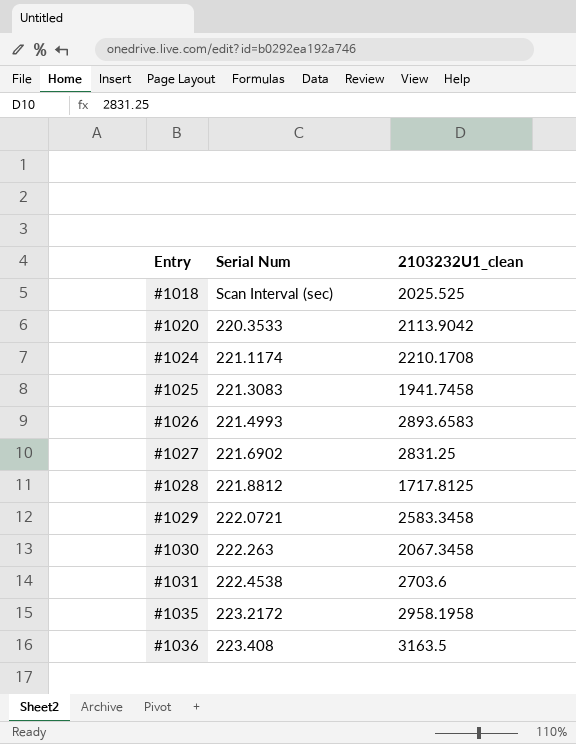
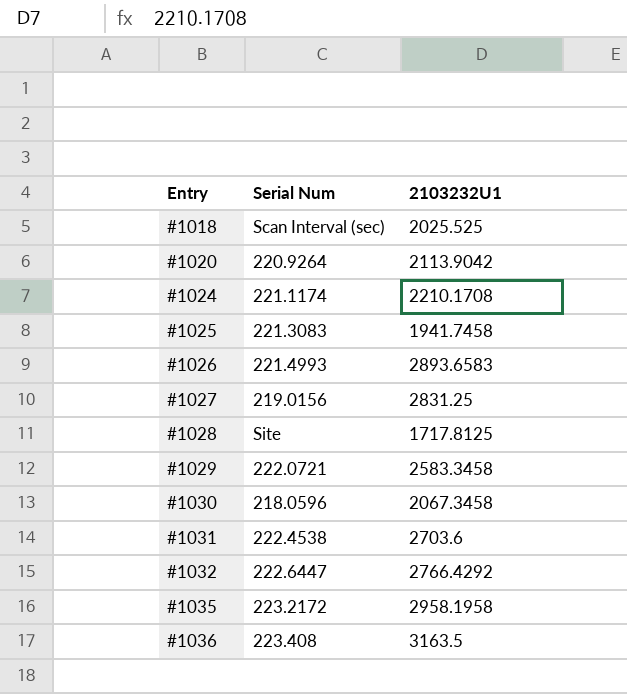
column name: 2103232U1_clean -> 2103232U1
#1020 | Serial Num: 220.3533 -> 220.9264
#1027 | Serial Num: 221.6902 -> 219.0156
#1028 | Serial Num: 221.8812 -> Site
#1030 | Serial Num: 222.263 -> 218.0596
row #1032: none -> 222.6447 | 2766.4292

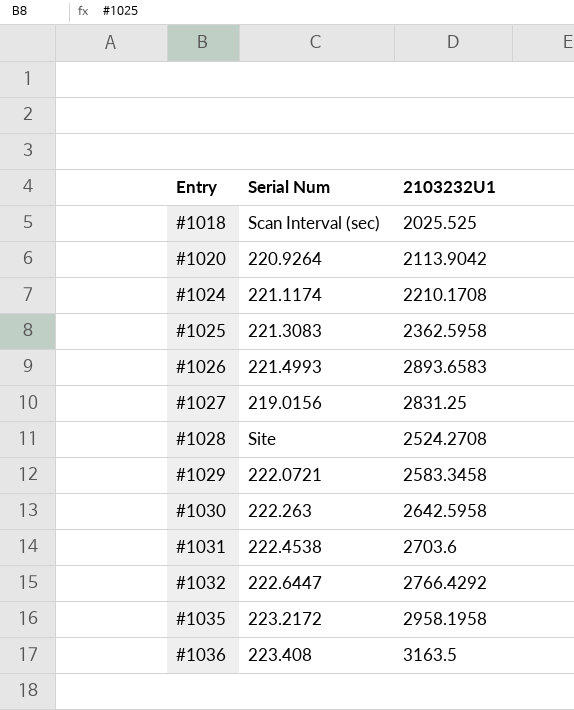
#1025 | 2103232U1: 1941.7458 -> 2362.5958
#1028 | 2103232U1: 1717.8125 -> 2524.2708
#1030 | Serial Num: 218.0596 -> 222.263
#1030 | 2103232U1: 2067.3458 -> 2642.5958

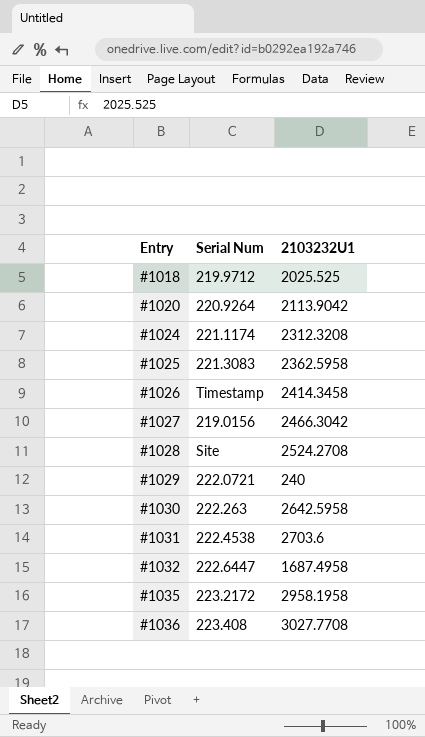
#1018 | Serial Num: Scan Interval (sec) -> 219.9712
#1024 | 2103232U1: 2210.1708 -> 2312.3208
#1026 | Serial Num: 221.4993 -> Timestamp
#1026 | 2103232U1: 2893.6583 -> 2414.3458
#1027 | 2103232U1: 2831.25 -> 2466.3042
#1029 | 2103232U1: 2583.3458 -> 240
#1032 | 2103232U1: 2766.4292 -> 1687.4958
#1036 | 2103232U1: 3163.5 -> 3027.7708

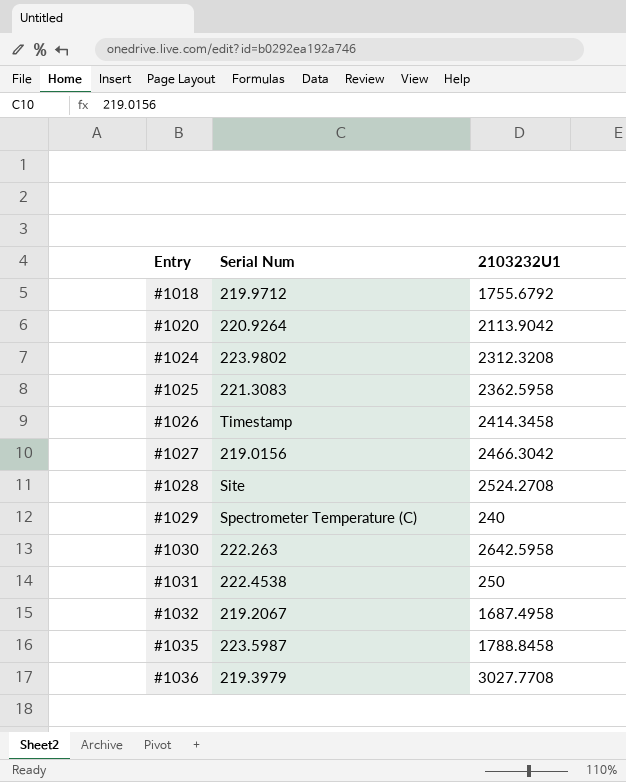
#1018 | 2103232U1: 2025.525 -> 1755.6792
#1024 | Serial Num: 221.1174 -> 223.9802
#1029 | Serial Num: 222.0721 -> Spectrometer Temperature (C)
#1031 | 2103232U1: 2703.6 -> 250
#1032 | Serial Num: 222.6447 -> 219.2067
#1035 | Serial Num: 223.2172 -> 223.5987
#1035 | 2103232U1: 2958.1958 -> 1788.8458
#1036 | Serial Num: 223.408 -> 219.3979

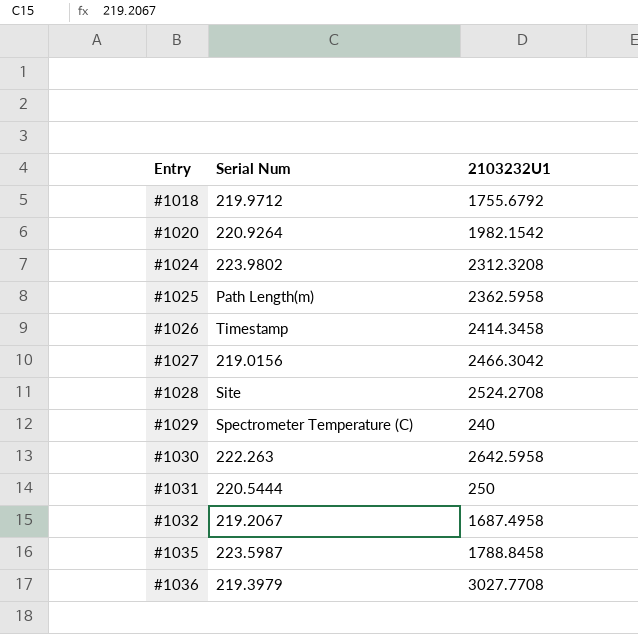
#1020 | 2103232U1: 2113.9042 -> 1982.1542
#1025 | Serial Num: 221.3083 -> Path Length(m)
#1031 | Serial Num: 222.4538 -> 220.5444

